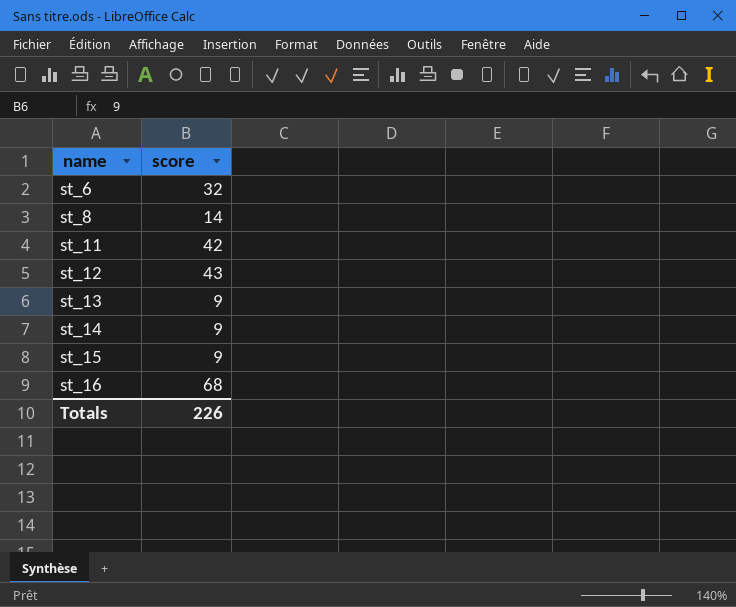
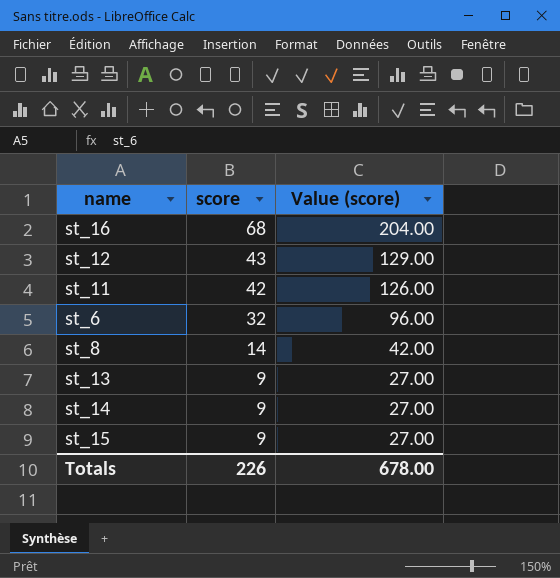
row order: name ascending -> score descending
column Value (score) | formula: none -> [score] * 3

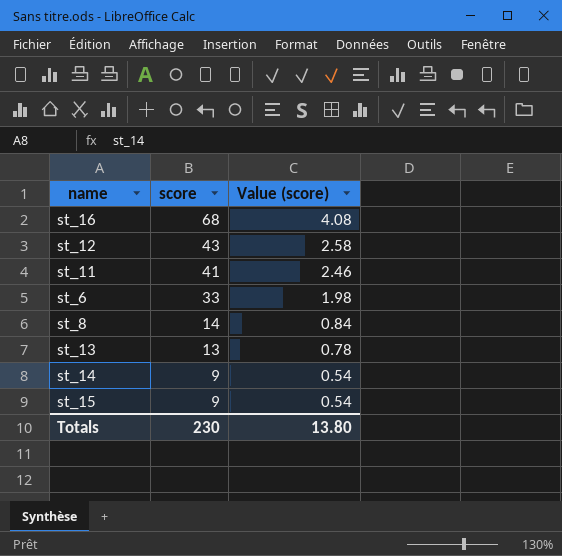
column Value (score) | formula: [score] * 3 -> [score] * 0.06
st_11 | score: 42 -> 41
st_6 | score: 32 -> 33
st_13 | score: 9 -> 13
Totals | score: 226 -> 230
Totals | Value (score): 678.00 -> 13.80

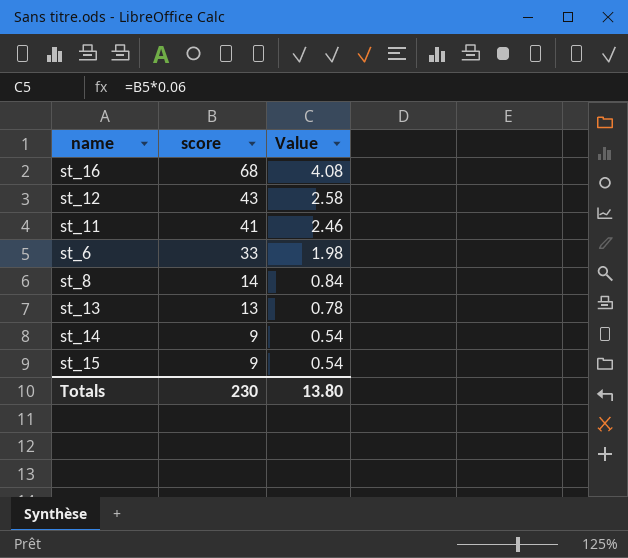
column name: Value (score) -> Value

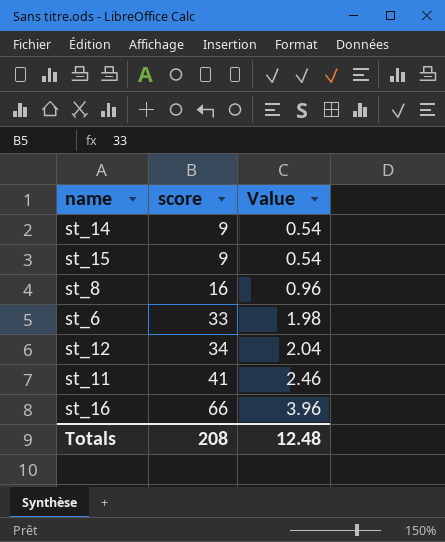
row order: score descending -> score ascending
row st_13: 13 | 0.78 -> none
st_8 | score: 14 -> 16
st_8 | Value: 0.84 -> 0.96
st_12 | score: 43 -> 34
st_12 | Value: 2.58 -> 2.04
st_16 | score: 68 -> 66
st_16 | Value: 4.08 -> 3.96
Totals | score: 230 -> 208
Totals | Value: 13.80 -> 12.48

